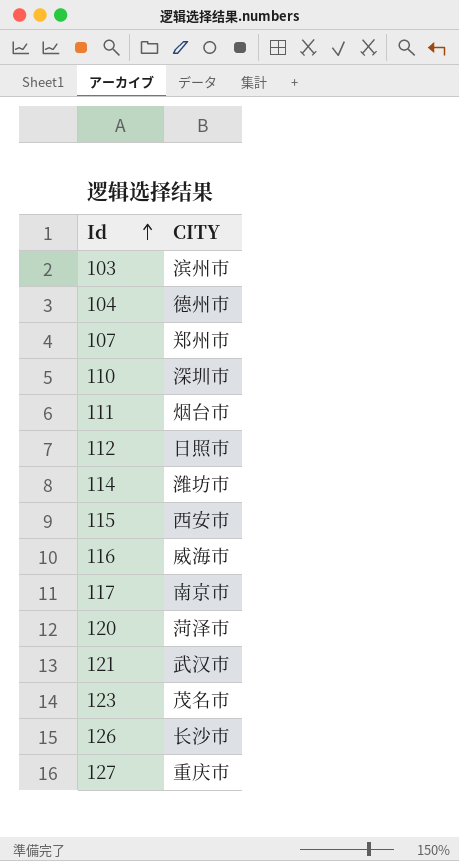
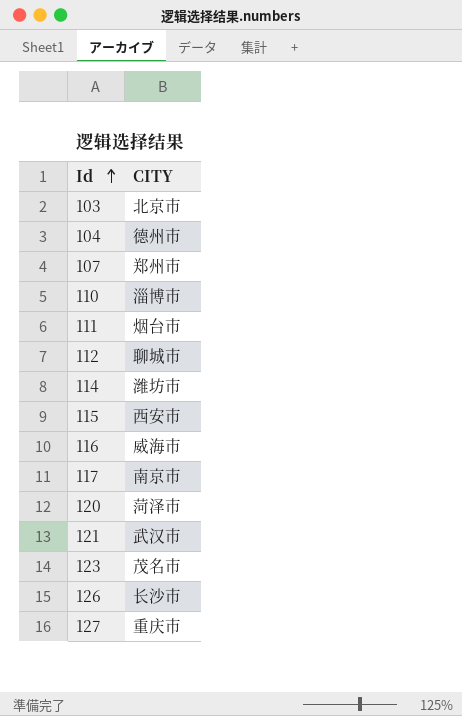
103 | CITY: 滨州市 -> 北京市
110 | CITY: 深圳市 -> 淄博市
112 | CITY: 日照市 -> 聊城市

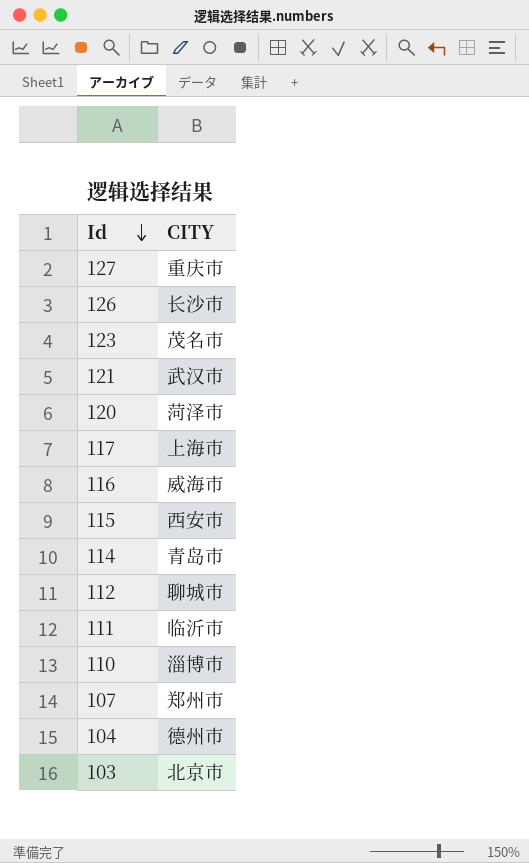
row order: Id ascending -> Id descending
117 | CITY: 南京市 -> 上海市
114 | CITY: 潍坊市 -> 青岛市
111 | CITY: 烟台市 -> 临沂市

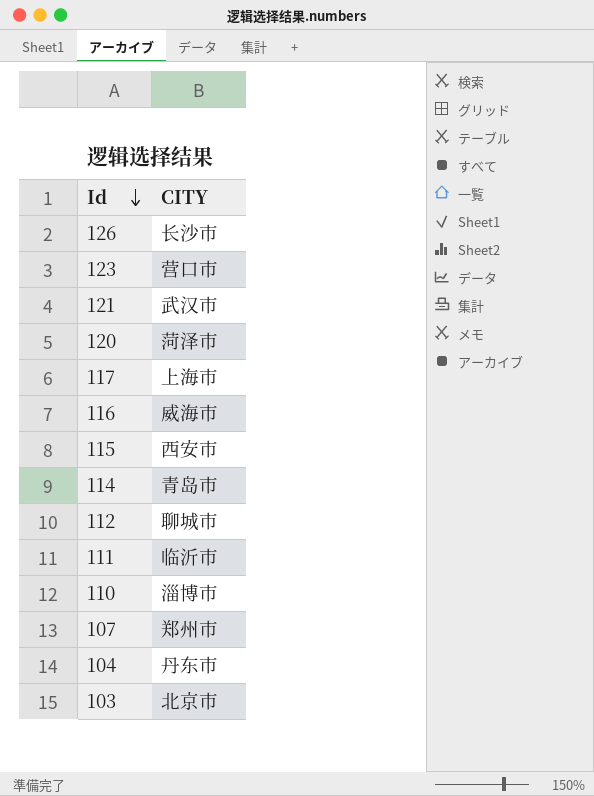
row 127: 重庆市 -> none
123 | CITY: 茂名市 -> 营口市
104 | CITY: 德州市 -> 丹东市

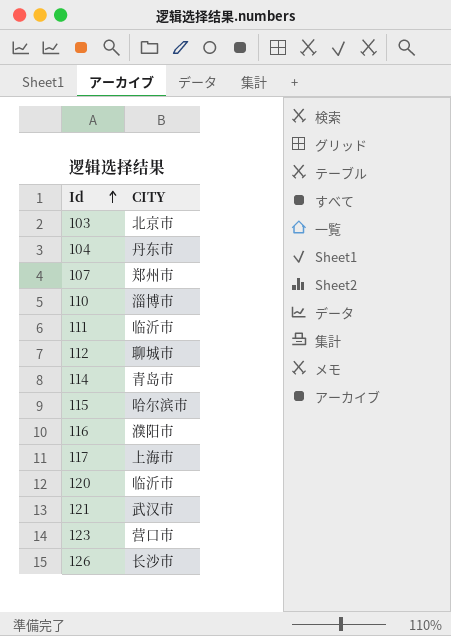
row order: Id descending -> Id ascending
115 | CITY: 西安市 -> 哈尔滨市
116 | CITY: 威海市 -> 濮阳市
120 | CITY: 菏泽市 -> 临沂市

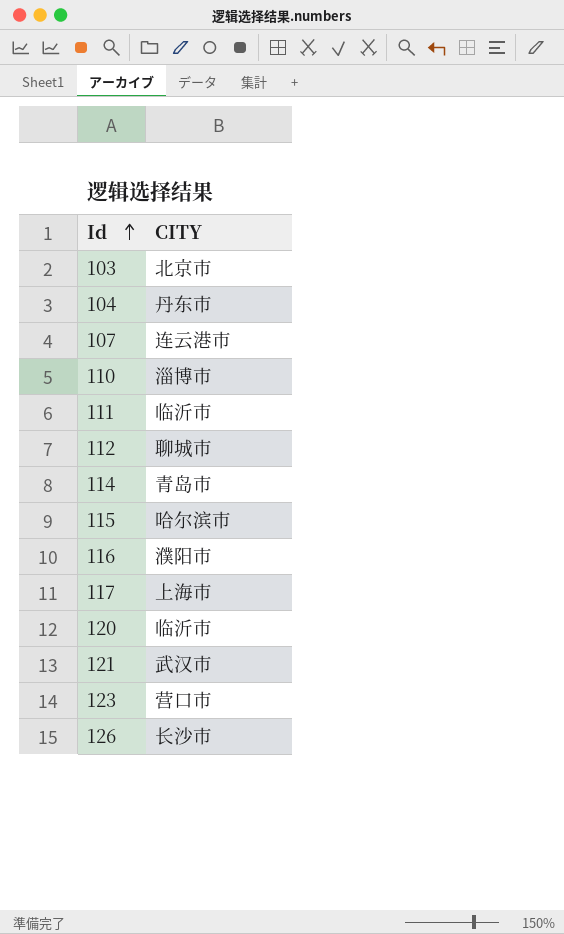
107 | CITY: 郑州市 -> 连云港市

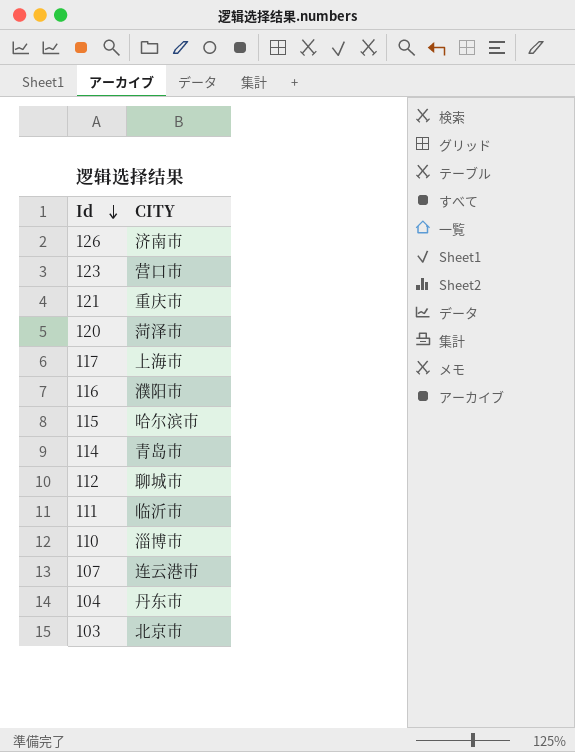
row order: Id ascending -> Id descending
126 | CITY: 长沙市 -> 济南市
121 | CITY: 武汉市 -> 重庆市
120 | CITY: 临沂市 -> 菏泽市

